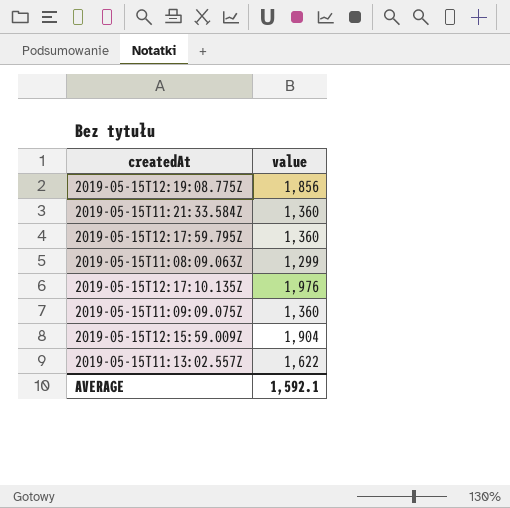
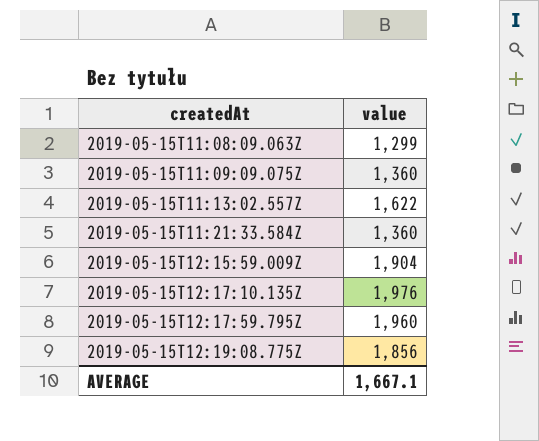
row order: none -> createdAt ascending
2019-05-15T12:17:59.795Z | value: 1,360 -> 1,960
AVERAGE | value: 1,592.1 -> 1,667.1

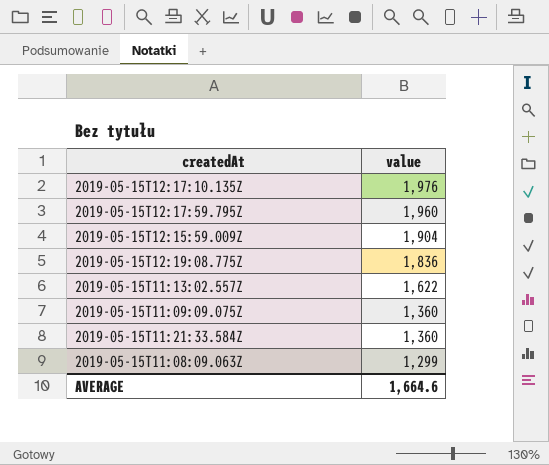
row order: createdAt ascending -> value descending
2019-05-15T12:19:08.775Z | value: 1,856 -> 1,836
AVERAGE | value: 1,667.1 -> 1,664.6

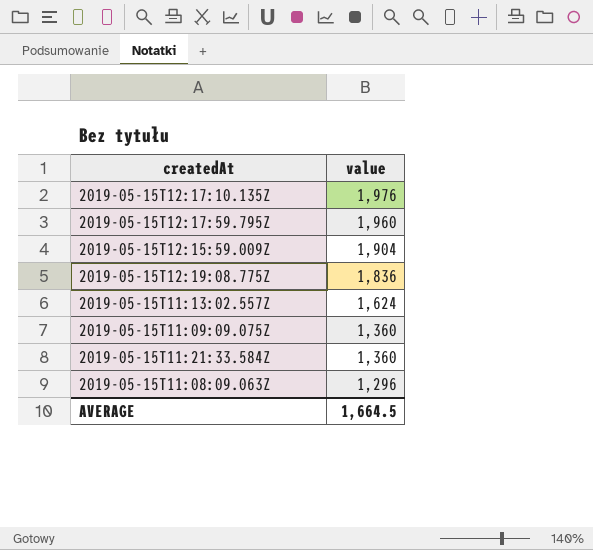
2019-05-15T11:13:02.557Z | value: 1,622 -> 1,624
2019-05-15T11:08:09.063Z | value: 1,299 -> 1,296
AVERAGE | value: 1,664.6 -> 1,664.5

